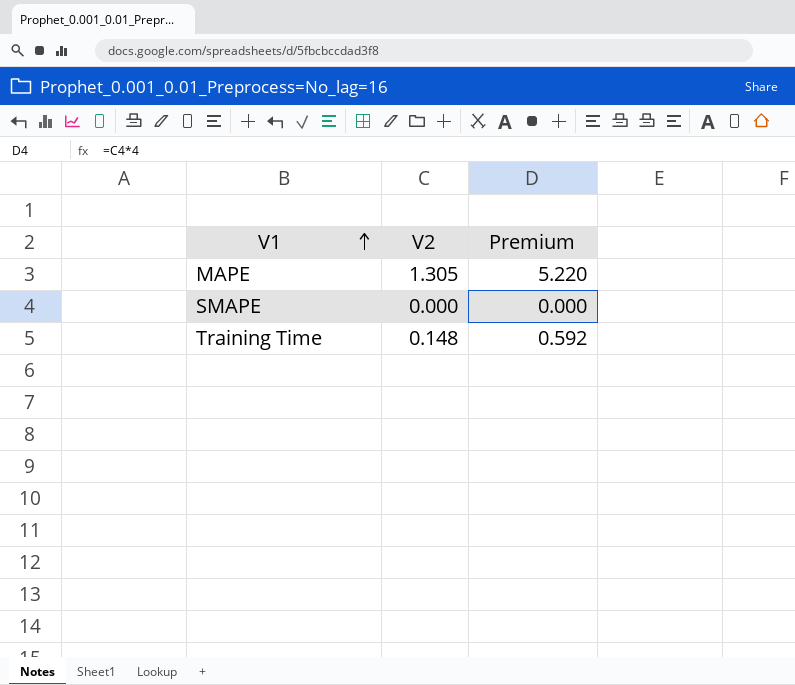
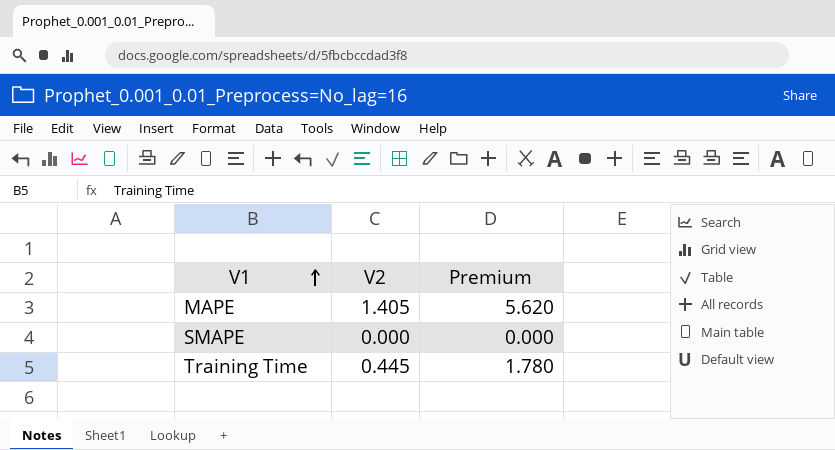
MAPE | V2: 1.305 -> 1.405
MAPE | Premium: 5.220 -> 5.620
Training Time | V2: 0.148 -> 0.445
Training Time | Premium: 0.592 -> 1.780

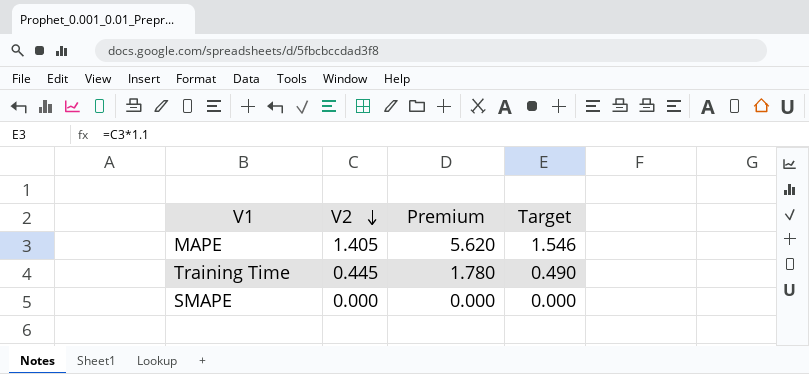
row order: V1 ascending -> V2 descending
column Target | formula: none -> [V2] * 1.1

